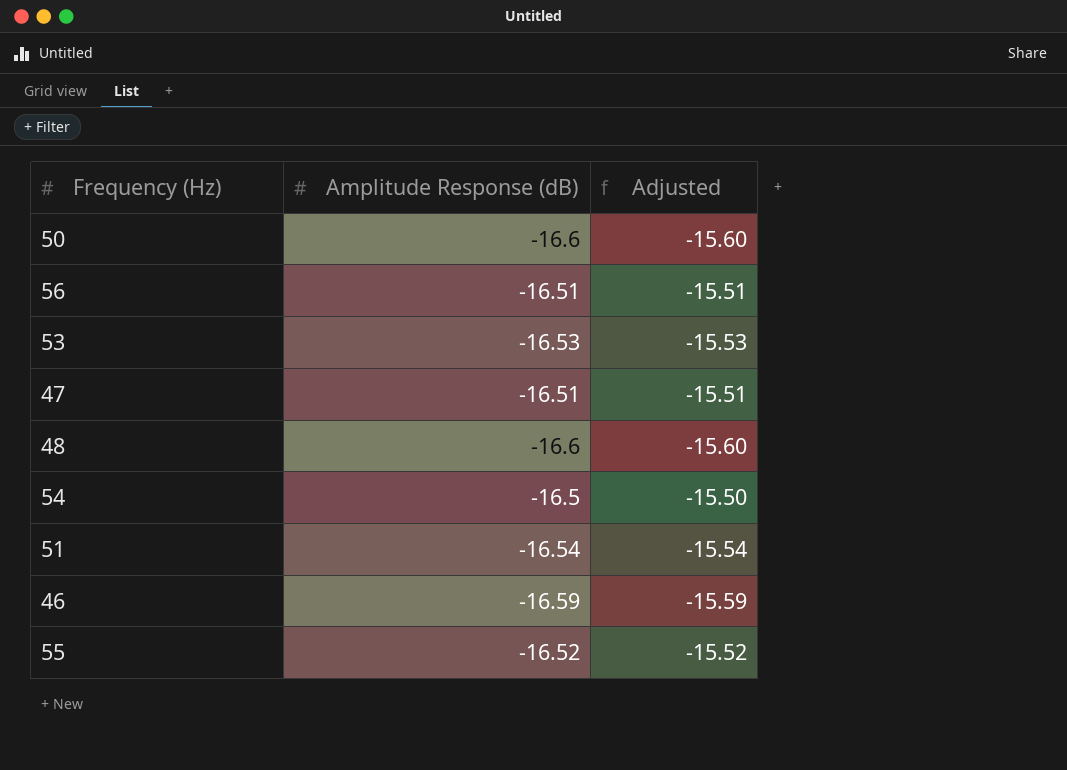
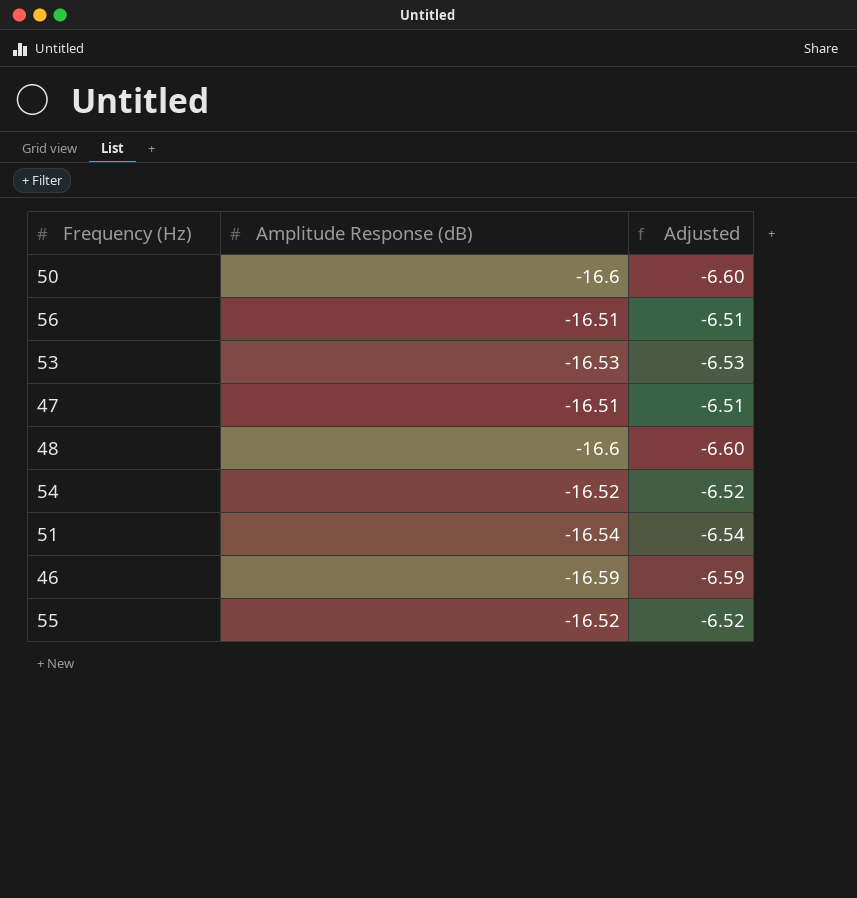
column Adjusted | formula: [Amplitude Response (dB)] + 1 -> [Amplitude Response (dB)] + 10
54 | Amplitude Response (dB): -16.5 -> -16.52

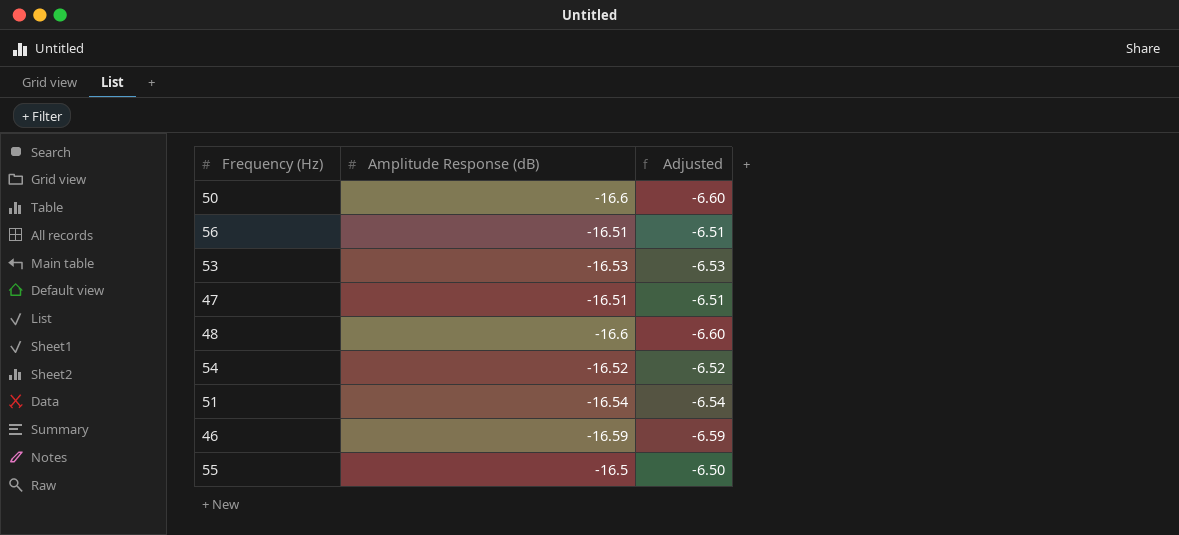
55 | Amplitude Response (dB): -16.52 -> -16.5
55 | Adjusted: -6.52 -> -6.50

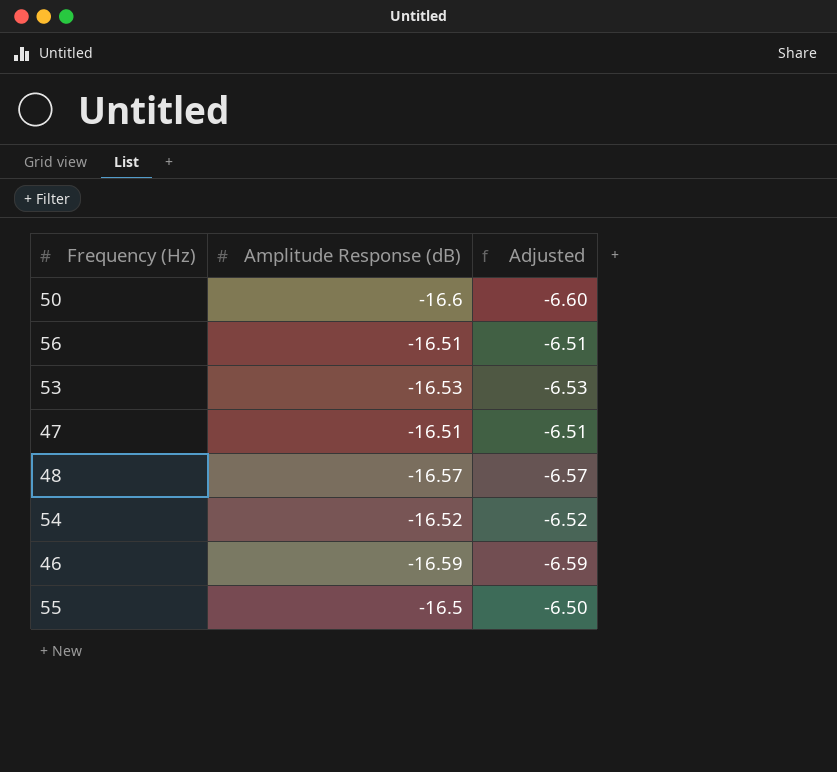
row 51: -16.54 | -6.54 -> none
48 | Amplitude Response (dB): -16.6 -> -16.57
48 | Adjusted: -6.60 -> -6.57

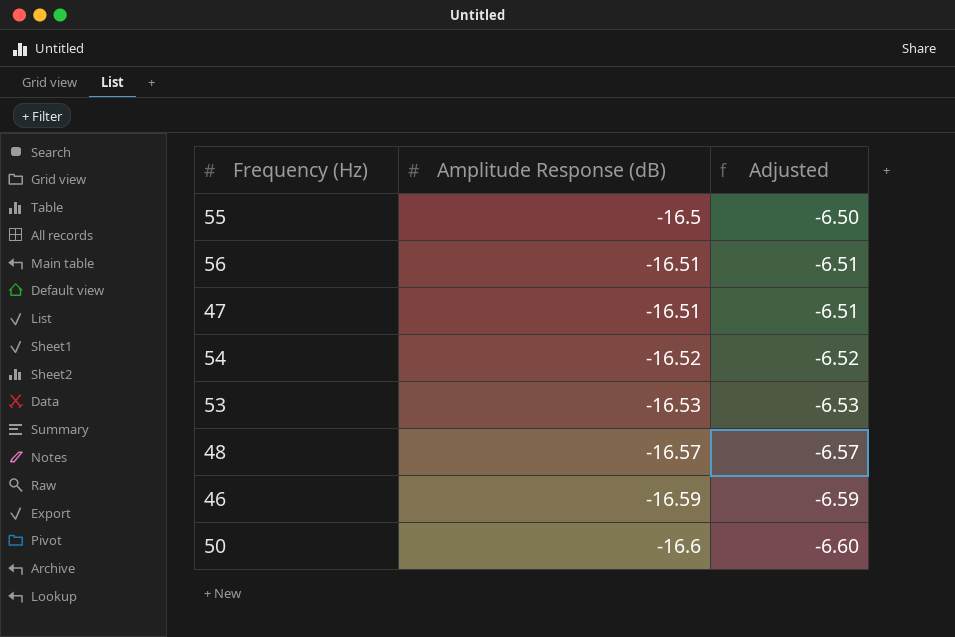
row order: none -> Amplitude Response (dB) descending

